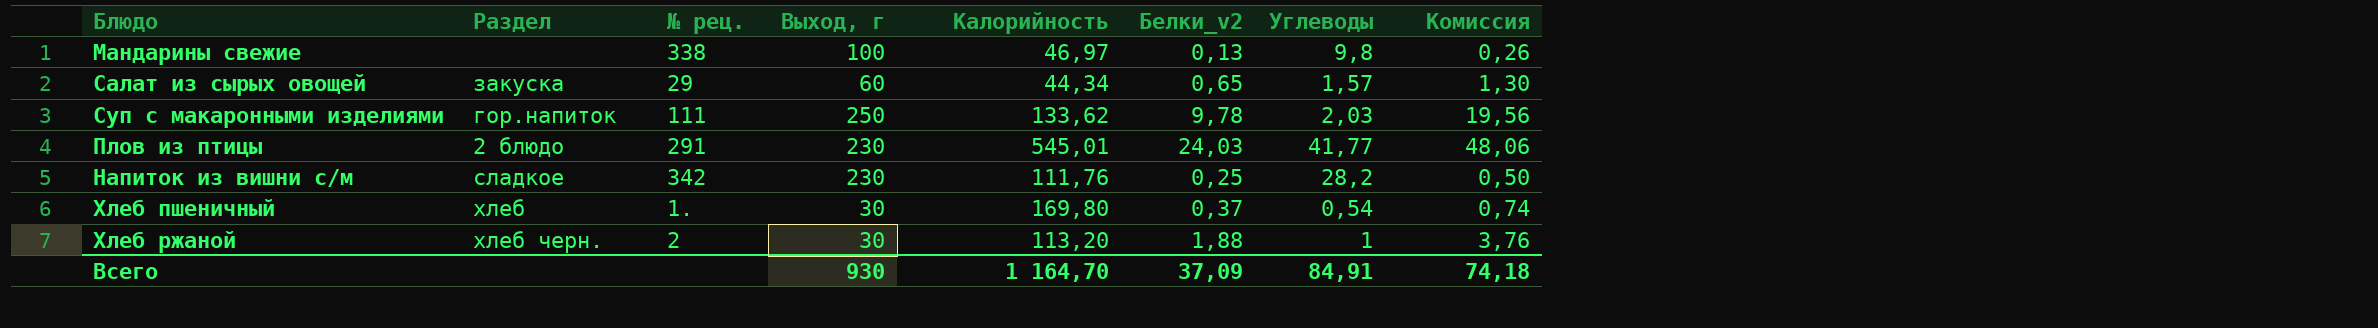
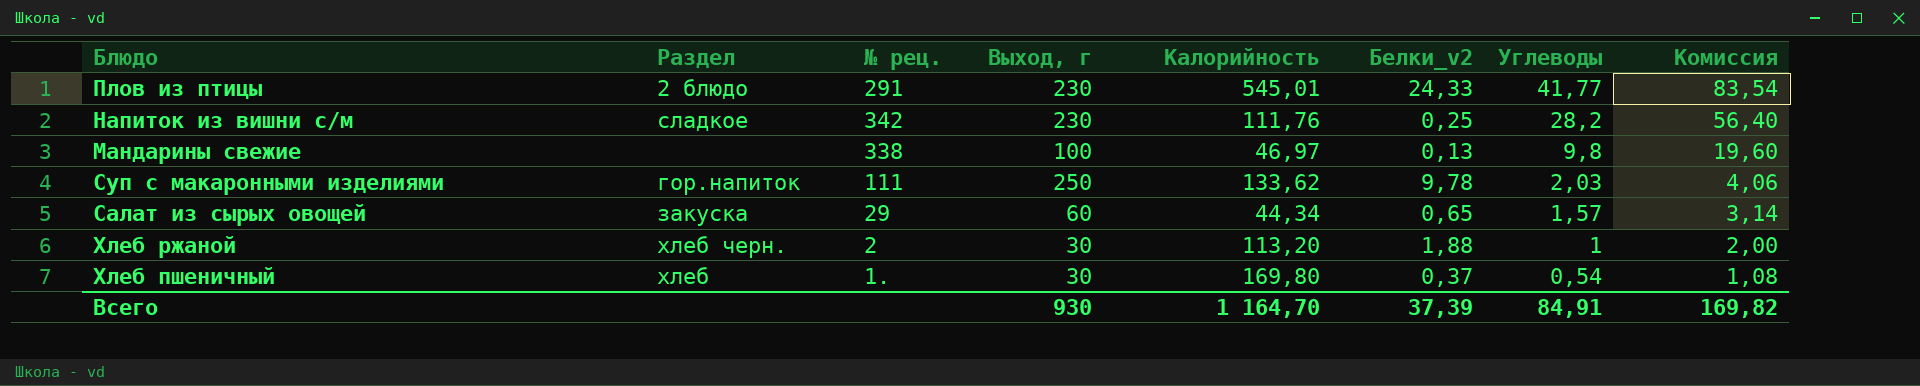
row order: none -> Углеводы descending
column Комиссия | formula: [Белки_v2] * 2 -> [Углеводы] * 2
Плов из птицы | Белки_v2: 24,03 -> 24,33
Всего | Белки_v2: 37,09 -> 37,39
Всего | Комиссия: 74,18 -> 169,82

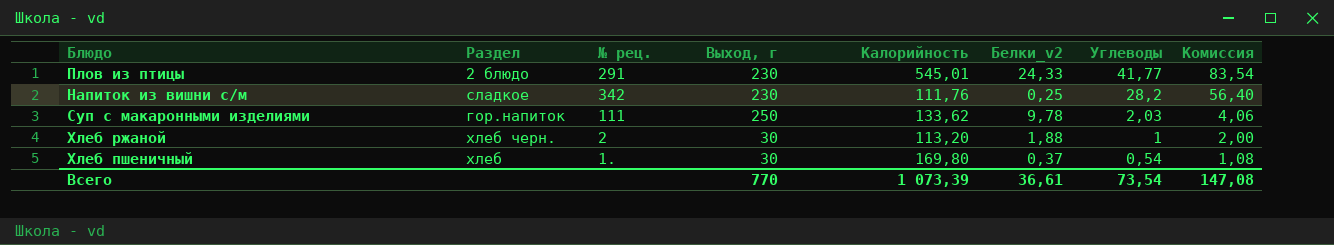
row Мандарины свежие: none | 338 | 100 | 46,97 | 0,13 | 9,8 | 19,60 -> none
row Салат из сырых овощей: закуска | 29 | 60 | 44,34 | 0,65 | 1,57 | 3,14 -> none
Всего | Выход, г: 930 -> 770
Всего | Калорийность: 1 164,70 -> 1 073,39
Всего | Белки_v2: 37,39 -> 36,61
Всего | Углеводы: 84,91 -> 73,54
Всего | Комиссия: 169,82 -> 147,08

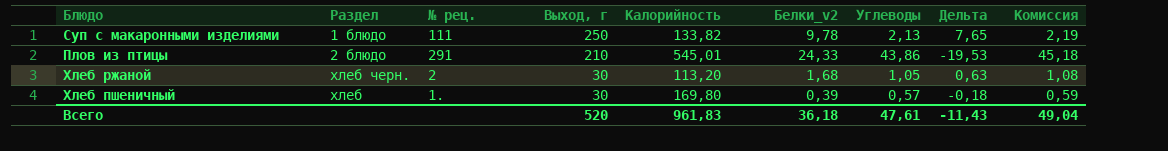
row order: Углеводы descending -> Выход, г descending
column Дельта | formula: none -> [Белки_v2] - [Углеводы]
column Комиссия | formula: [Углеводы] * 2 -> [Углеводы] * 1,03
row Напиток из вишни с/м: сладкое | 342 | 230 | 111,76 | 0,25 | 28,2 | 56,40 -> none
Суп с макаронными изделиями | Раздел: гор.напиток -> 1 блюдо
Суп с макаронными изделиями | Калорийность: 133,62 -> 133,82
Суп с макаронными изделиями | Углеводы: 2,03 -> 2,13
Плов из птицы | Выход, г: 230 -> 210
Плов из птицы | Углеводы: 41,77 -> 43,86
Хлеб ржаной | Белки_v2: 1,88 -> 1,68
Хлеб ржаной | Углеводы: 1 -> 1,05
Хлеб пшеничный | Белки_v2: 0,37 -> 0,39
Хлеб пшеничный | Углеводы: 0,54 -> 0,57
Всего | Выход, г: 770 -> 520
Всего | Калорийность: 1 073,39 -> 961,83
Всего | Белки_v2: 36,61 -> 36,18
Всего | Углеводы: 73,54 -> 47,61
Всего | Комиссия: 147,08 -> 49,04

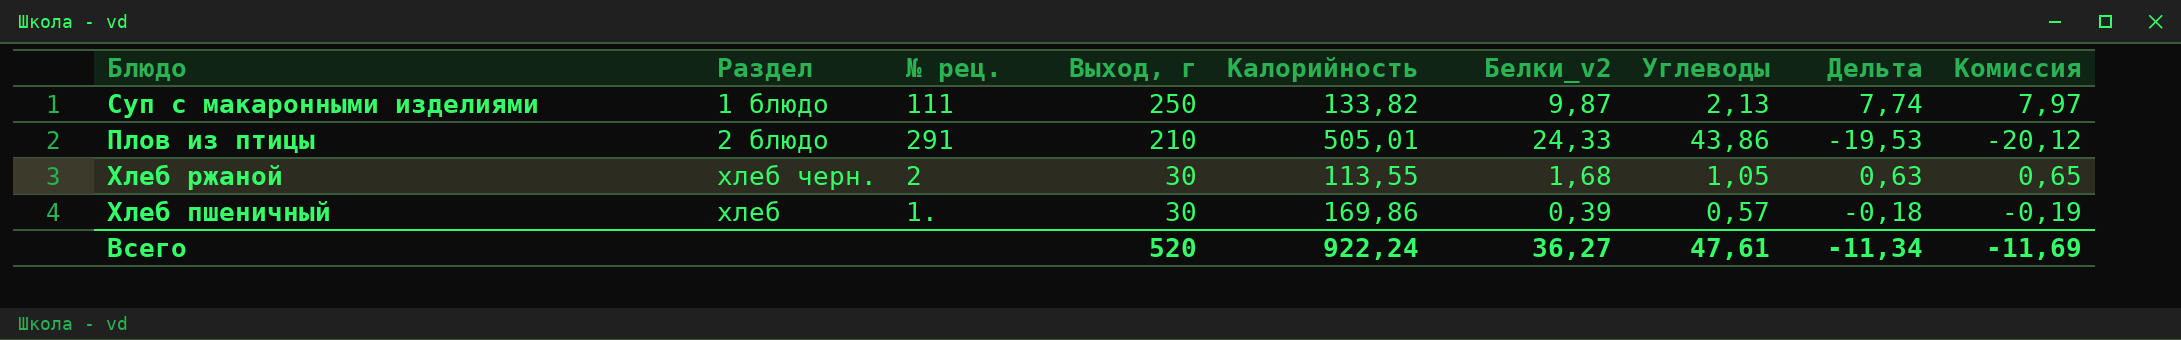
column Комиссия | formula: [Углеводы] * 1,03 -> [Дельта] * 1,03
Суп с макаронными изделиями | Белки_v2: 9,78 -> 9,87
Суп с макаронными изделиями | Дельта: 7,65 -> 7,74
Плов из птицы | Калорийность: 545,01 -> 505,01
Хлеб ржаной | Калорийность: 113,20 -> 113,55
Хлеб пшеничный | Калорийность: 169,80 -> 169,86
Всего | Калорийность: 961,83 -> 922,24
Всего | Белки_v2: 36,18 -> 36,27
Всего | Дельта: -11,43 -> -11,34
Всего | Комиссия: 49,04 -> -11,69

